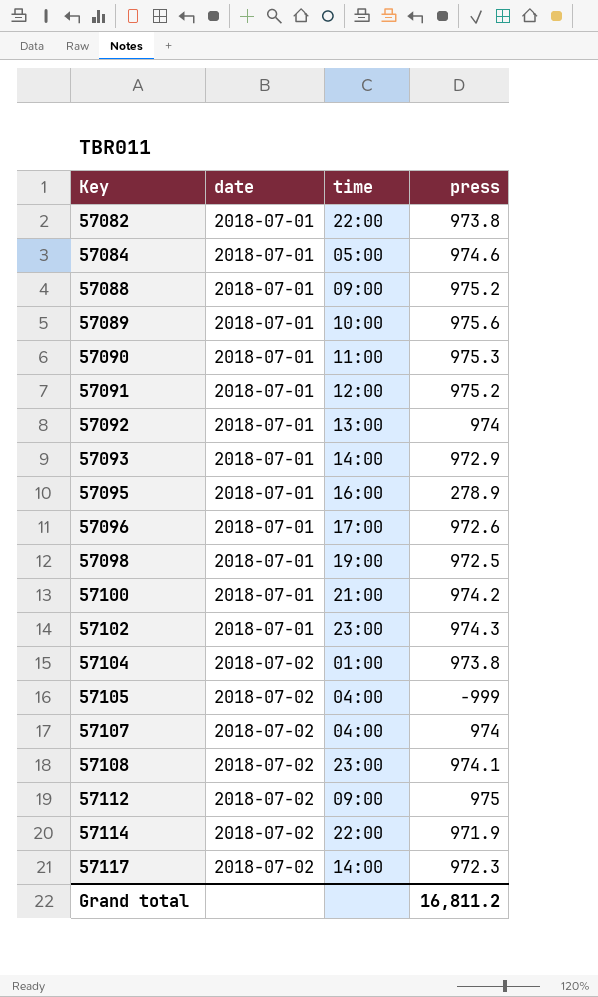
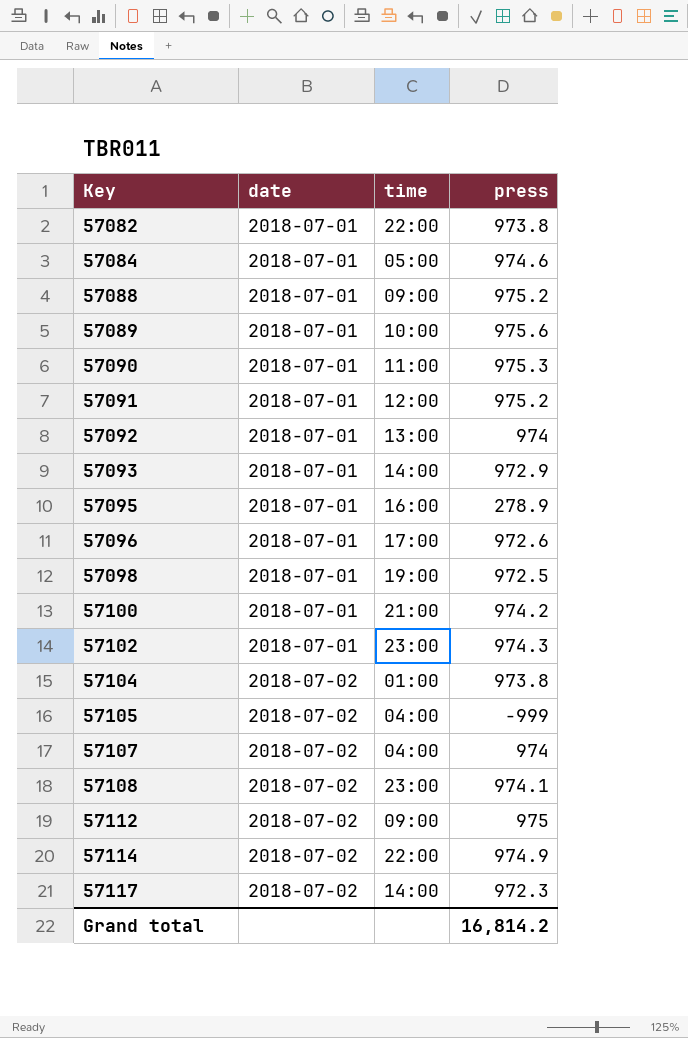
57114 | press: 971.9 -> 974.9
Grand total | press: 16,811.2 -> 16,814.2

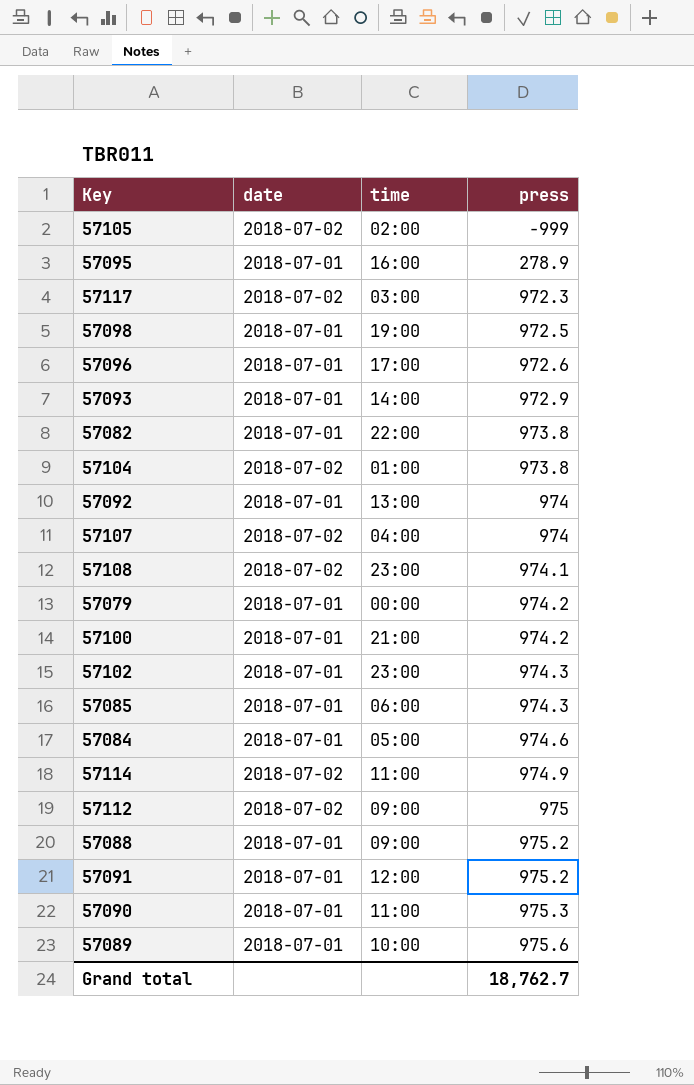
row order: Key ascending -> press ascending
57105 | time: 04:00 -> 02:00
57117 | time: 14:00 -> 03:00
row 57079: none -> 2018-07-01 | 00:00 | 974.2
row 57085: none -> 2018-07-01 | 06:00 | 974.3
57114 | time: 22:00 -> 11:00
Grand total | press: 16,814.2 -> 18,762.7

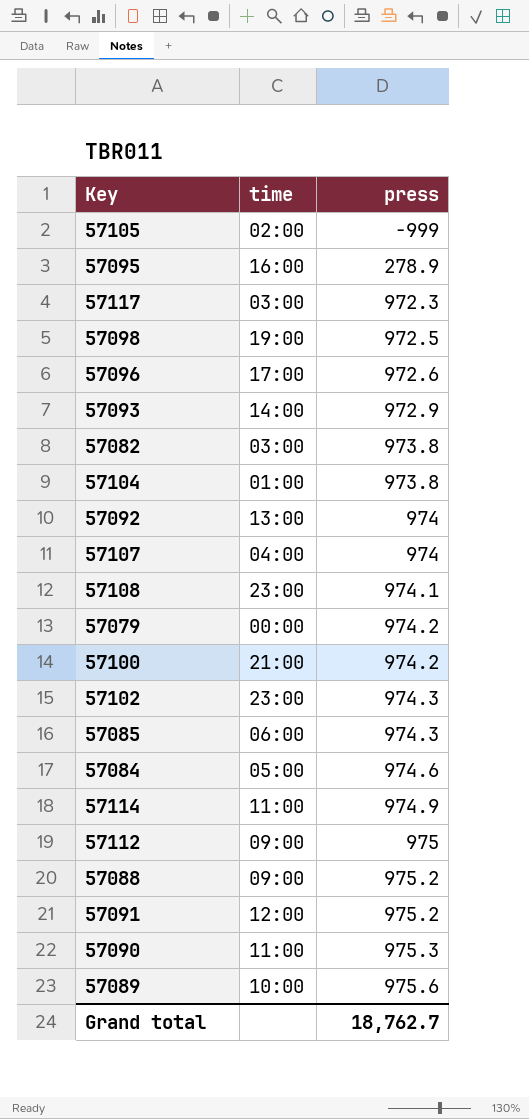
column date | position: 2 -> none
57082 | time: 22:00 -> 03:00

